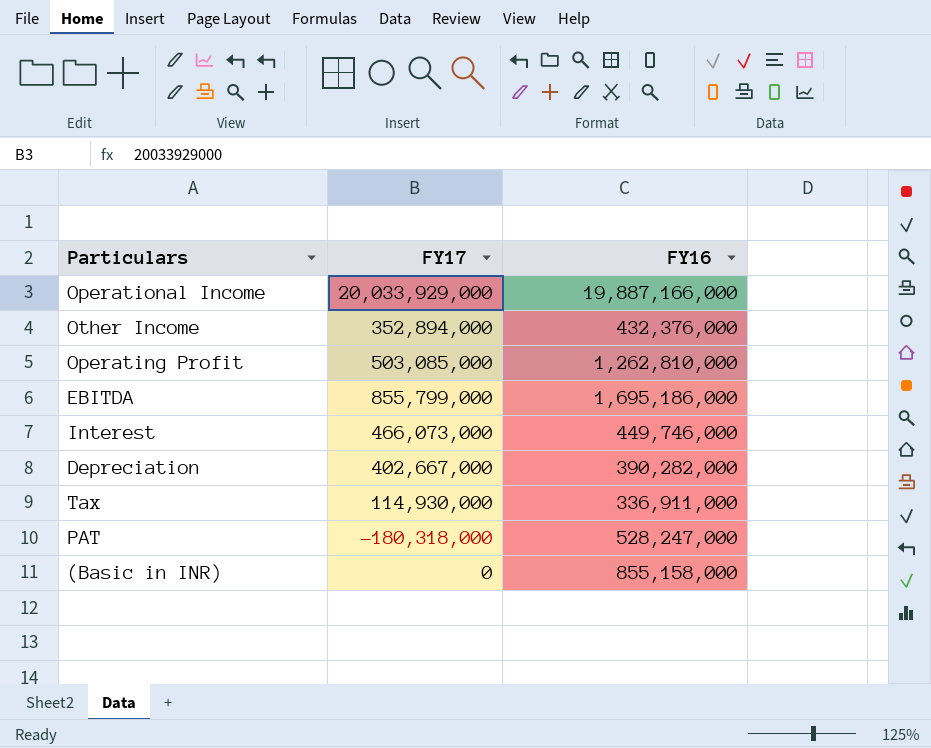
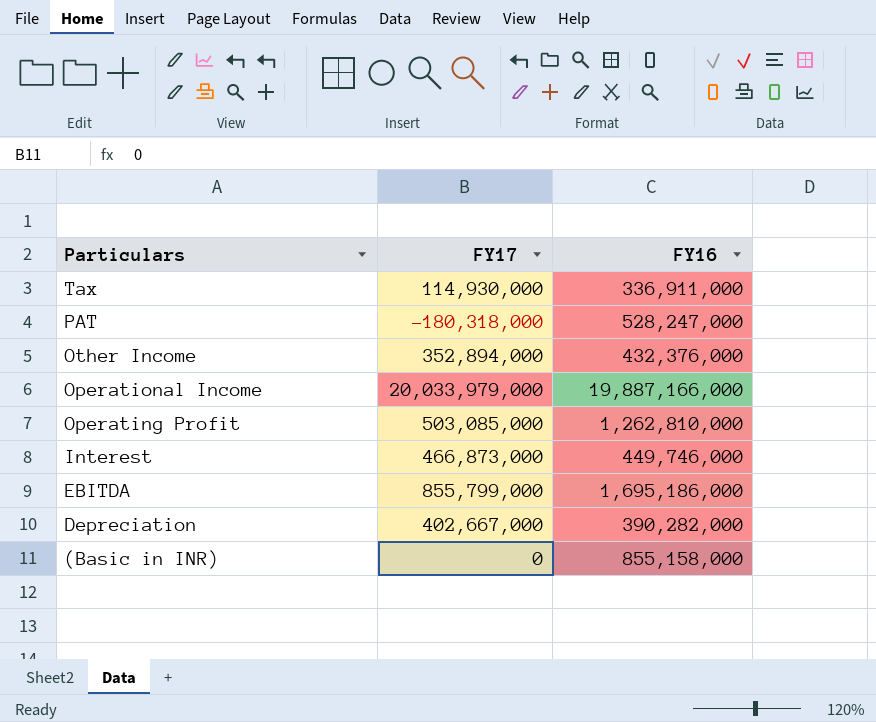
row order: none -> Particulars descending
Operational Income | FY17: 20,033,929,000 -> 20,033,979,000
Interest | FY17: 466,073,000 -> 466,873,000

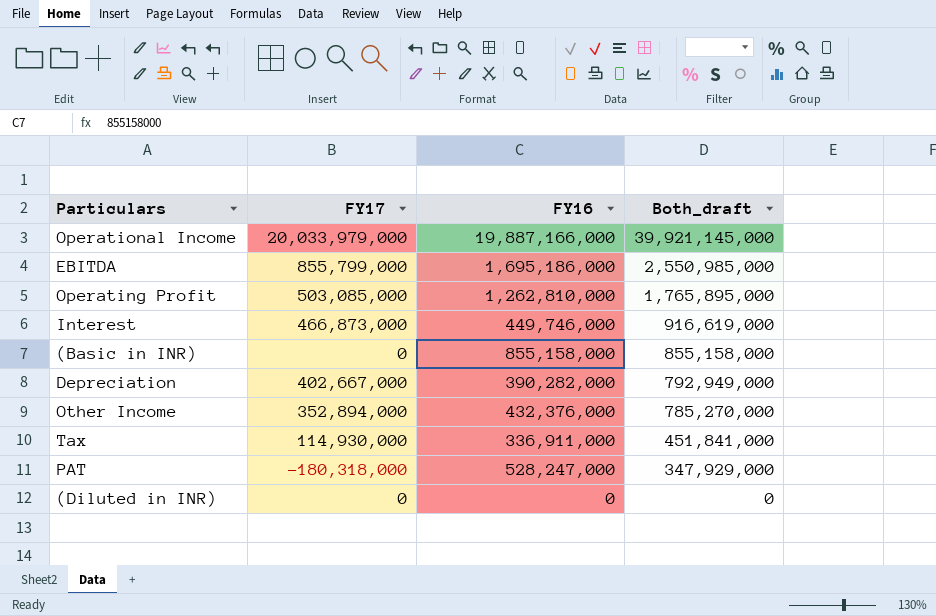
row order: Particulars descending -> Both_draft descending
column Both_draft | formula: none -> [FY17] + [FY16]
row (Diluted in INR): none -> 0 | 0 | 0

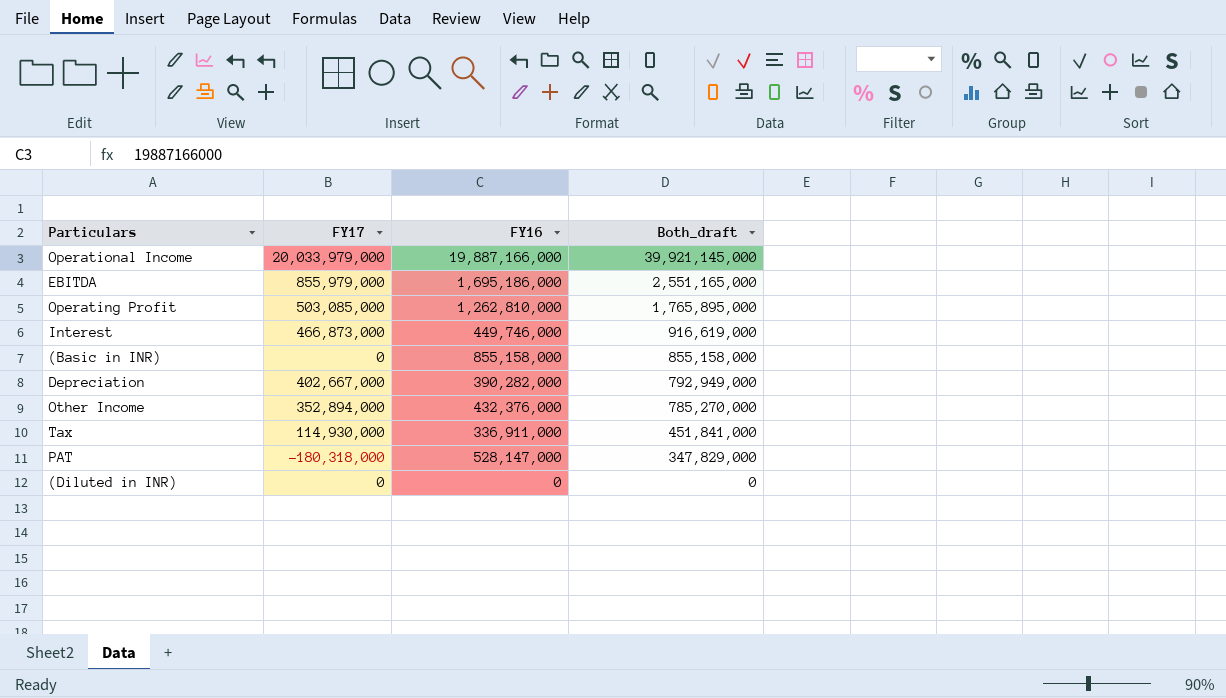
EBITDA | FY17: 855,799,000 -> 855,979,000
EBITDA | Both_draft: 2,550,985,000 -> 2,551,165,000
PAT | FY16: 528,247,000 -> 528,147,000
PAT | Both_draft: 347,929,000 -> 347,829,000

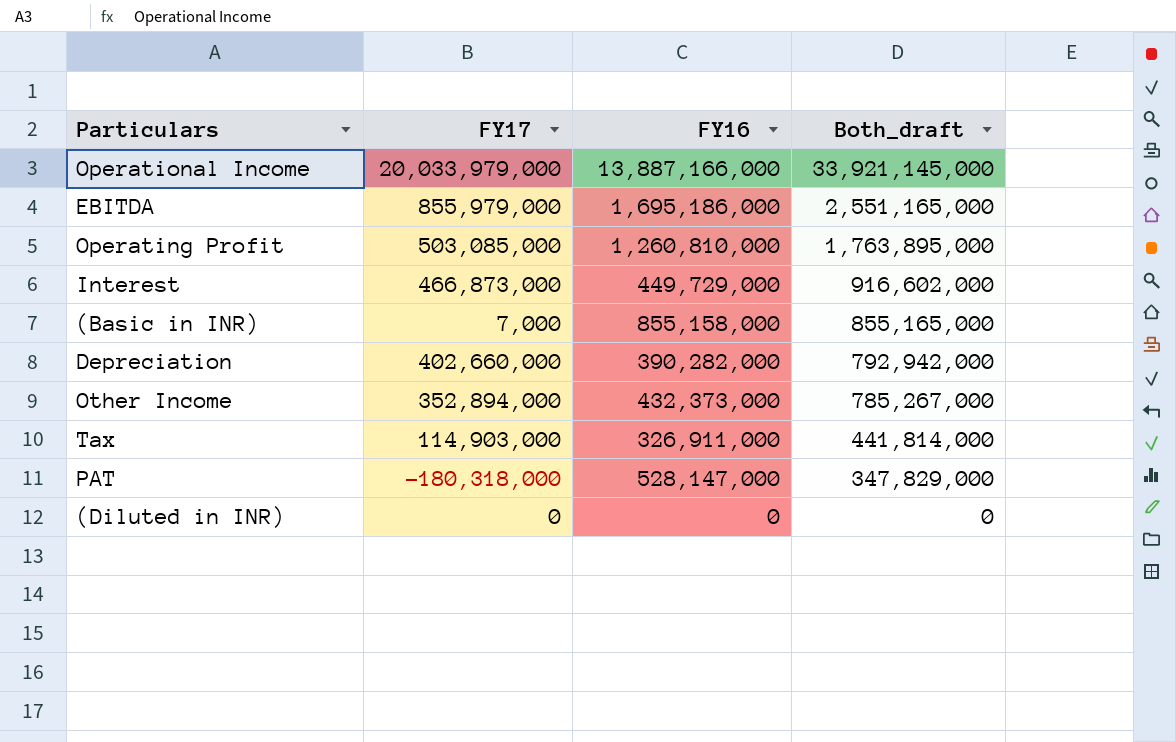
Operational Income | FY16: 19,887,166,000 -> 13,887,166,000
Operational Income | Both_draft: 39,921,145,000 -> 33,921,145,000
Operating Profit | FY16: 1,262,810,000 -> 1,260,810,000
Operating Profit | Both_draft: 1,765,895,000 -> 1,763,895,000
Interest | FY16: 449,746,000 -> 449,729,000
Interest | Both_draft: 916,619,000 -> 916,602,000
(Basic in INR) | FY17: 0 -> 7,000
(Basic in INR) | Both_draft: 855,158,000 -> 855,165,000
Depreciation | FY17: 402,667,000 -> 402,660,000
Depreciation | Both_draft: 792,949,000 -> 792,942,000
Other Income | FY16: 432,376,000 -> 432,373,000
Other Income | Both_draft: 785,270,000 -> 785,267,000
Tax | FY17: 114,930,000 -> 114,903,000
Tax | FY16: 336,911,000 -> 326,911,000
Tax | Both_draft: 451,841,000 -> 441,814,000

